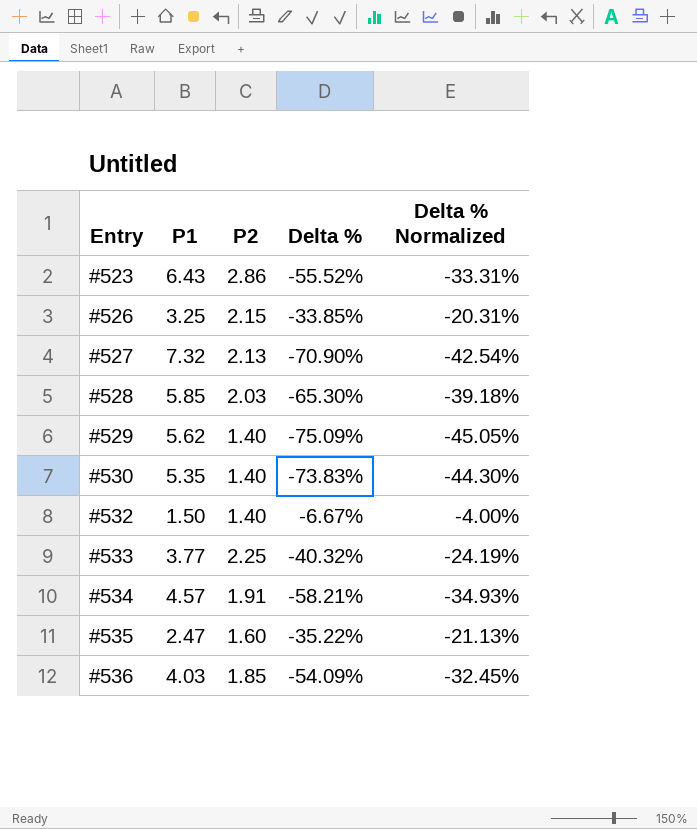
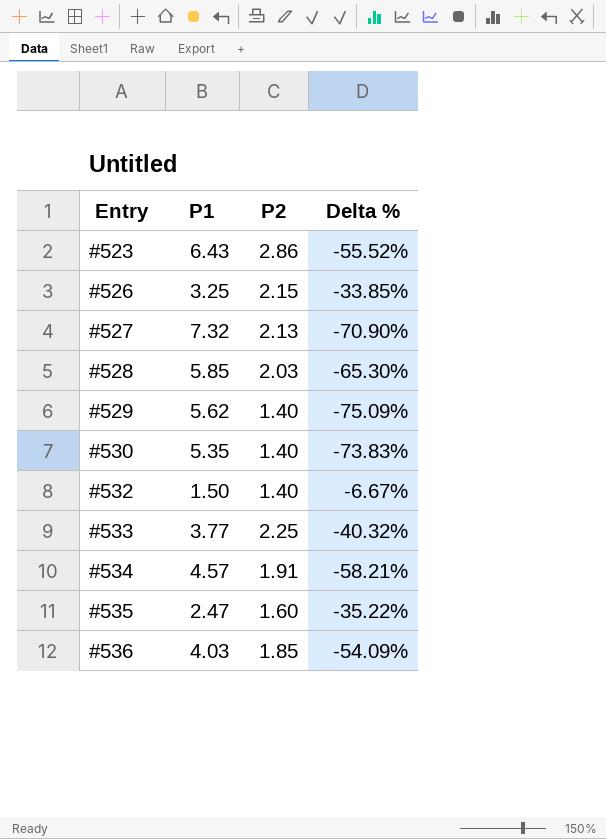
column Delta % Normalized | formula: [Delta %] * 0.6 -> none

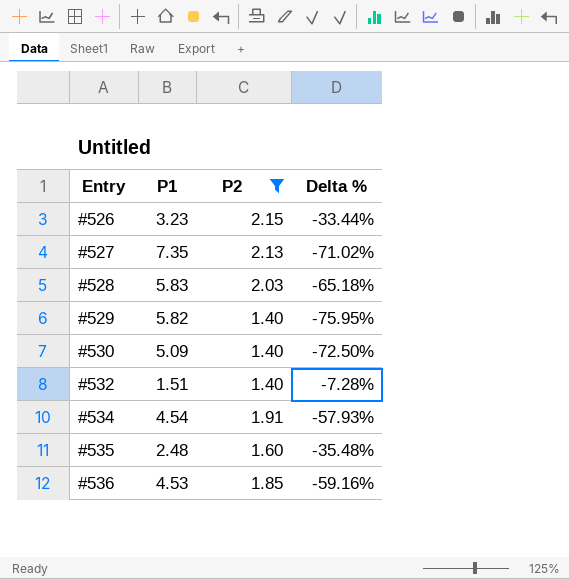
filter: none -> P2 <= 2.15
#526 | P1: 3.25 -> 3.23
#526 | Delta %: -33.85% -> -33.44%
#527 | P1: 7.32 -> 7.35
#527 | Delta %: -70.90% -> -71.02%
#528 | P1: 5.85 -> 5.83
#528 | Delta %: -65.30% -> -65.18%
#529 | P1: 5.62 -> 5.82
#529 | Delta %: -75.09% -> -75.95%
#530 | P1: 5.35 -> 5.09
#530 | Delta %: -73.83% -> -72.50%
#532 | P1: 1.50 -> 1.51
#532 | Delta %: -6.67% -> -7.28%
#534 | P1: 4.57 -> 4.54
#534 | Delta %: -58.21% -> -57.93%
#535 | P1: 2.47 -> 2.48
#535 | Delta %: -35.22% -> -35.48%
#536 | P1: 4.03 -> 4.53
#536 | Delta %: -54.09% -> -59.16%

